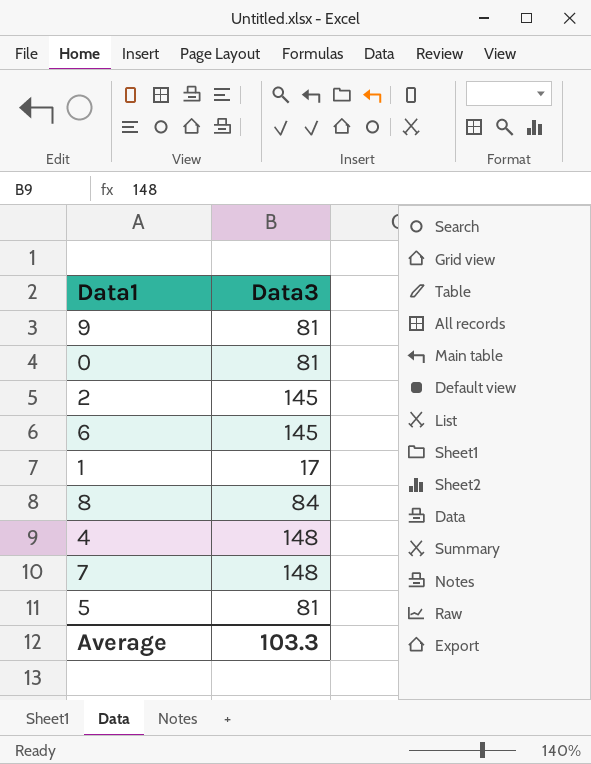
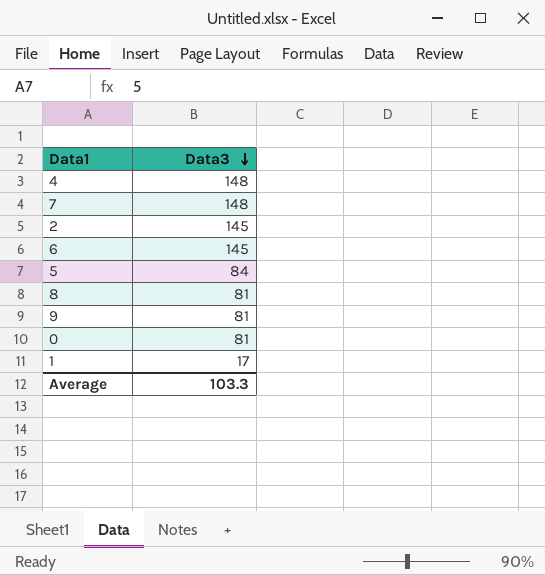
row order: none -> Data3 descending
5 | Data3: 81 -> 84
8 | Data3: 84 -> 81

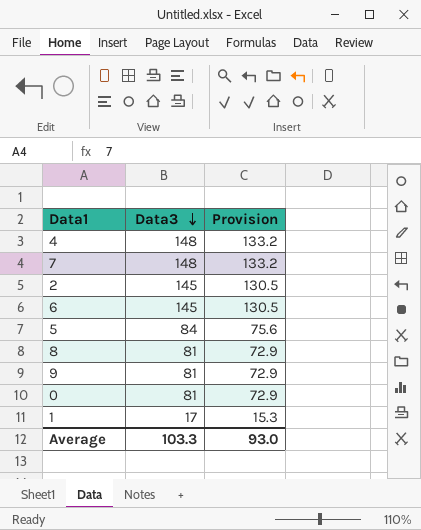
column Provision | formula: none -> [Data3] * 0.9

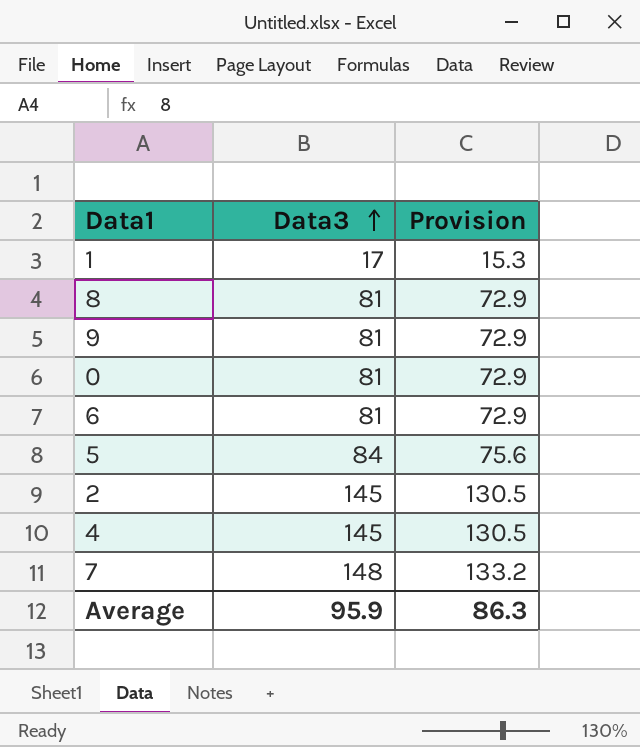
row order: Data3 descending -> Data3 ascending
6 | Data3: 145 -> 81
6 | Provision: 130.5 -> 72.9
4 | Data3: 148 -> 145
4 | Provision: 133.2 -> 130.5
Average | Data3: 103.3 -> 95.9
Average | Provision: 93.0 -> 86.3

